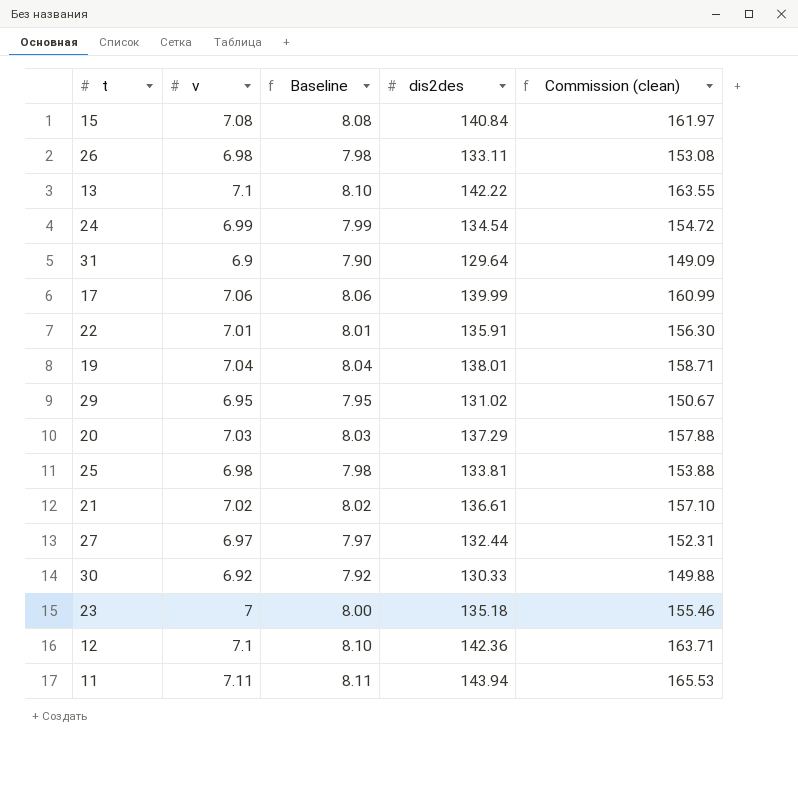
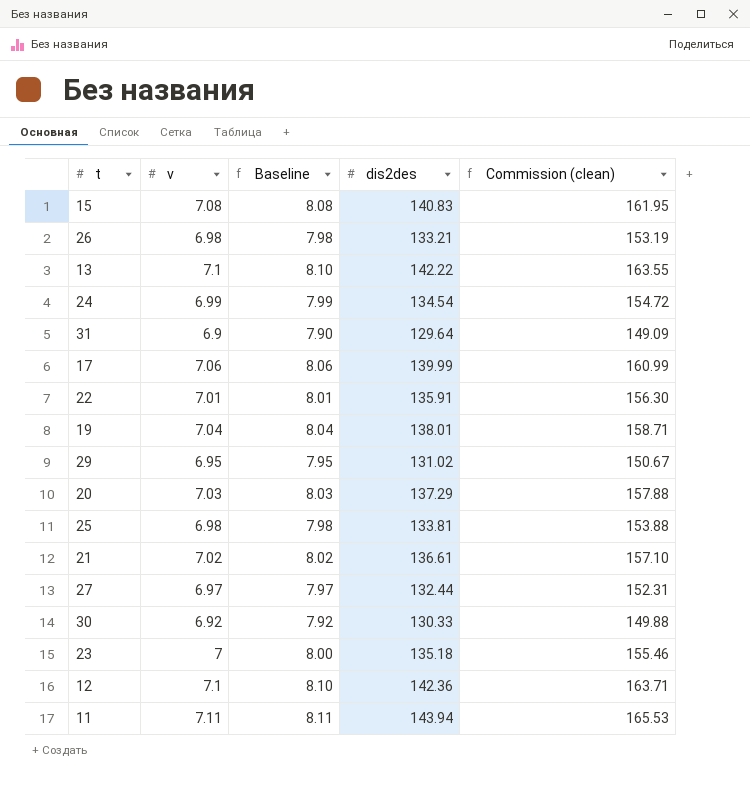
15 | dis2des: 140.84 -> 140.83
15 | Commission (clean): 161.97 -> 161.95
26 | dis2des: 133.11 -> 133.21
26 | Commission (clean): 153.08 -> 153.19

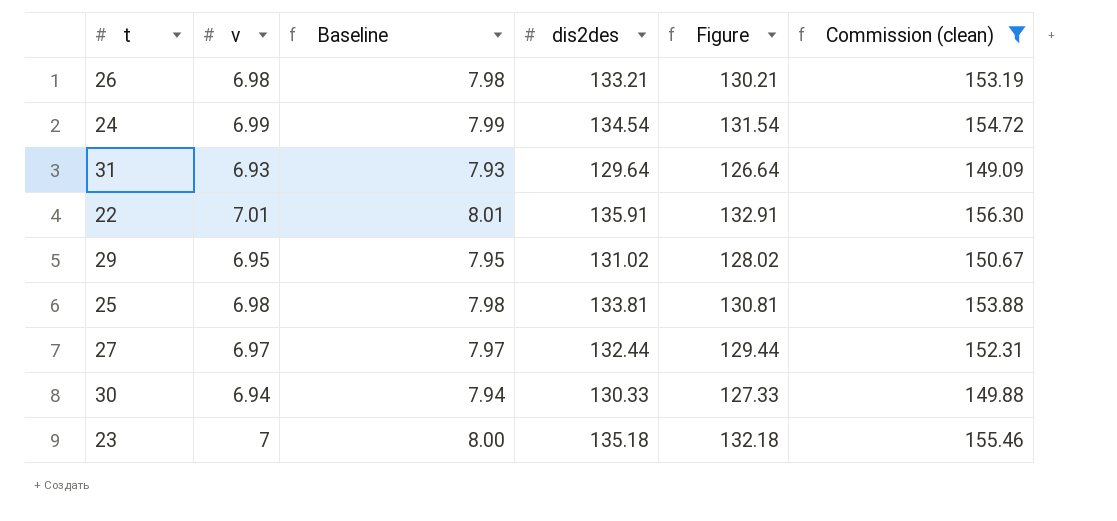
filter: none -> Commission (clean) <= 156.30
column Figure | formula: none -> [dis2des] - 3
31 | v: 6.9 -> 6.93
31 | Baseline: 7.90 -> 7.93
30 | v: 6.92 -> 6.94
30 | Baseline: 7.92 -> 7.94

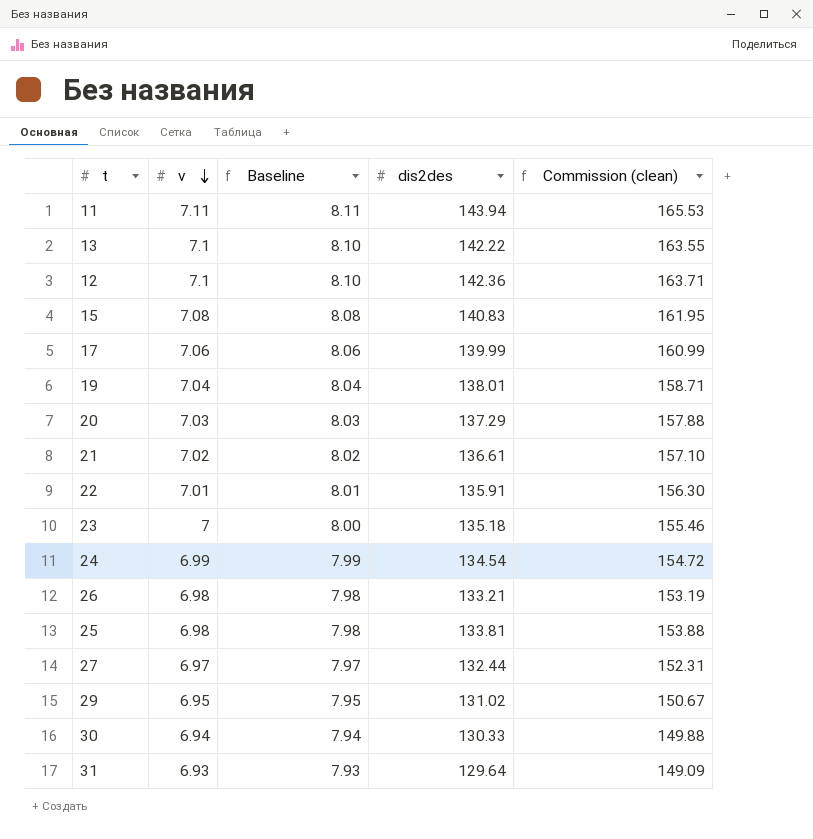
filter: Commission (clean) <= 156.30 -> none
row order: none -> v descending
column Figure | formula: [dis2des] - 3 -> none

